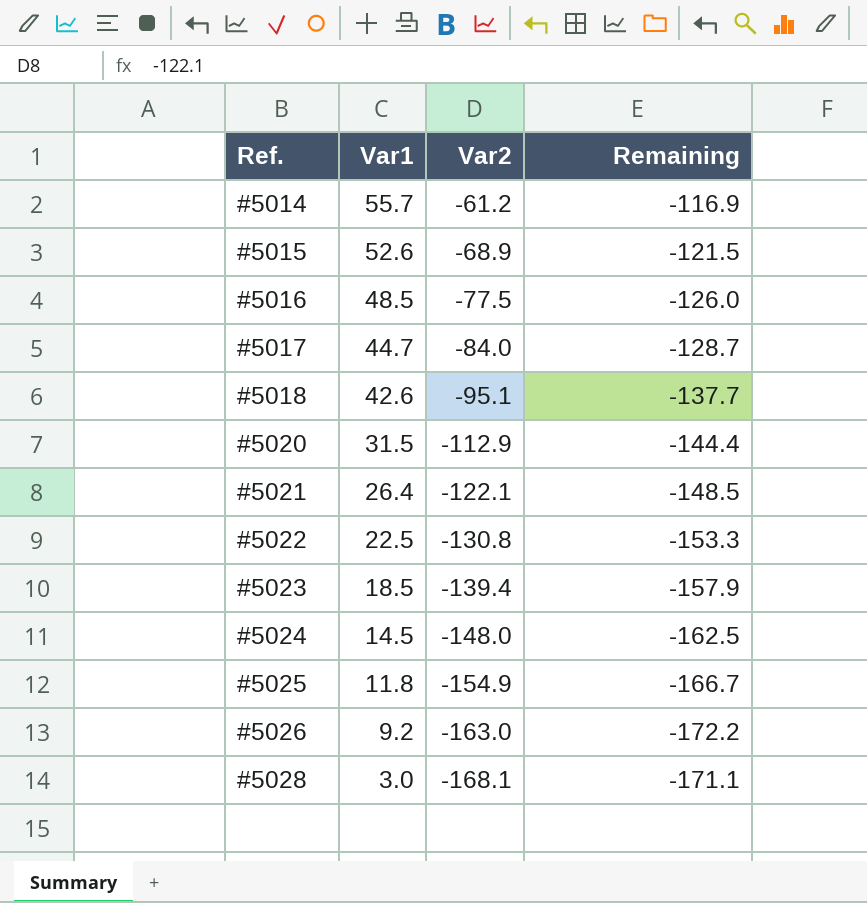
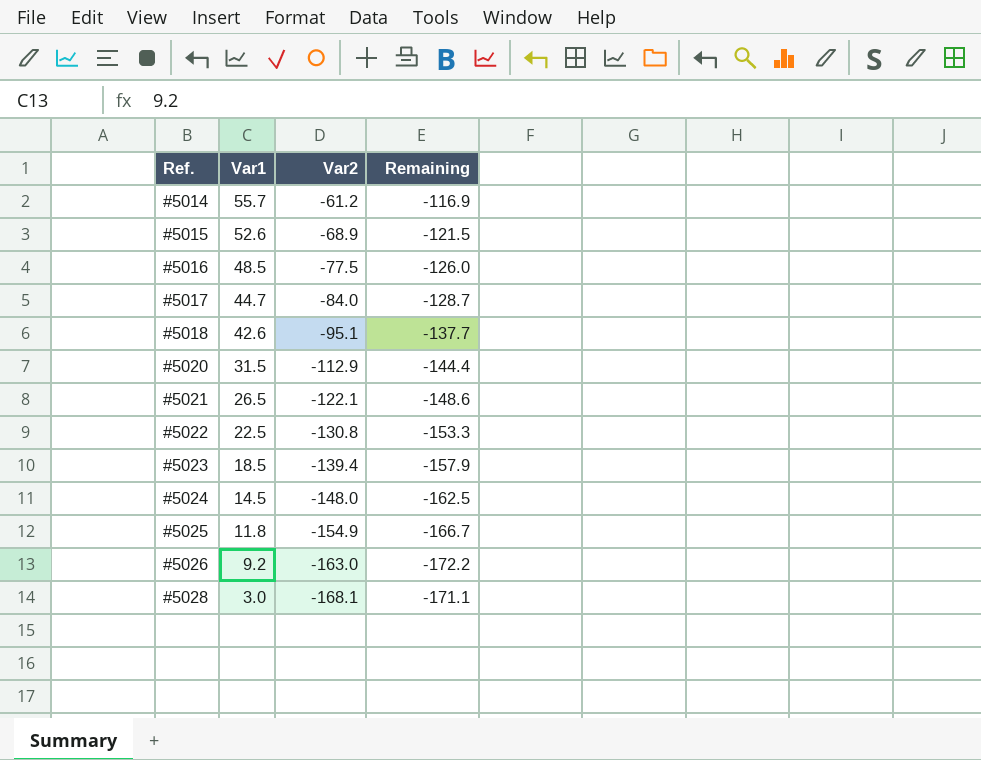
#5021 | Var1: 26.4 -> 26.5
#5021 | Remaining: -148.5 -> -148.6

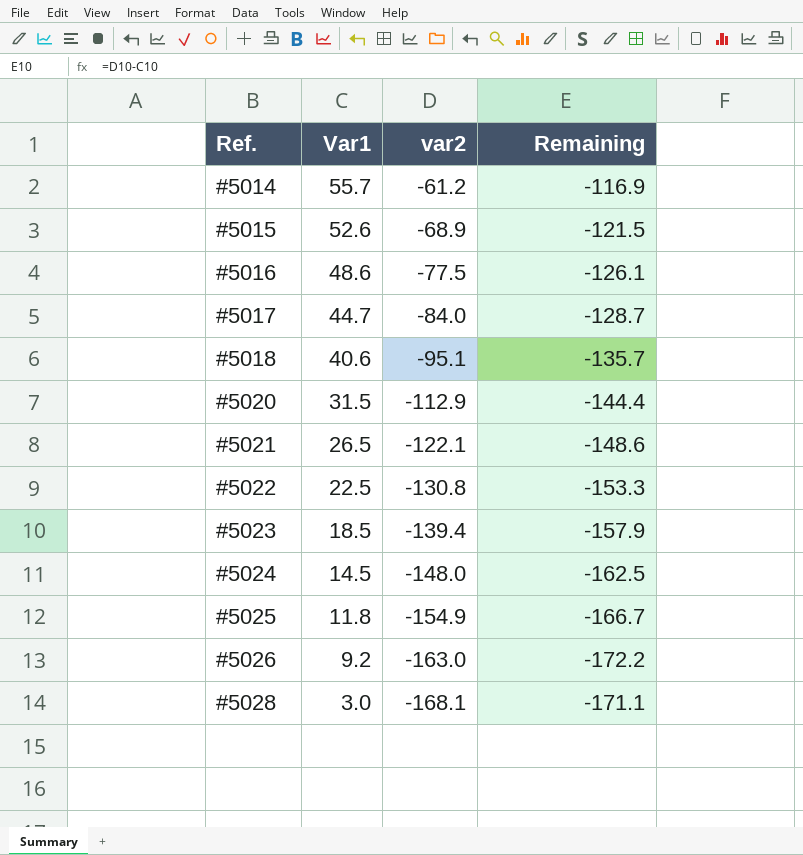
column name: Var2 -> var2
#5016 | Var1: 48.5 -> 48.6
#5016 | Remaining: -126.0 -> -126.1
#5018 | Var1: 42.6 -> 40.6
#5018 | Remaining: -137.7 -> -135.7

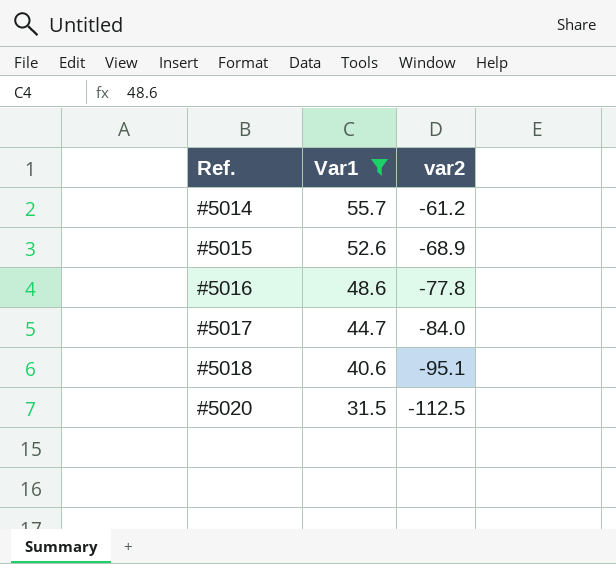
filter: none -> Var1 >= 31.5
column Remaining | formula: [var2] - [Var1] -> none
#5016 | var2: -77.5 -> -77.8
#5020 | var2: -112.9 -> -112.5

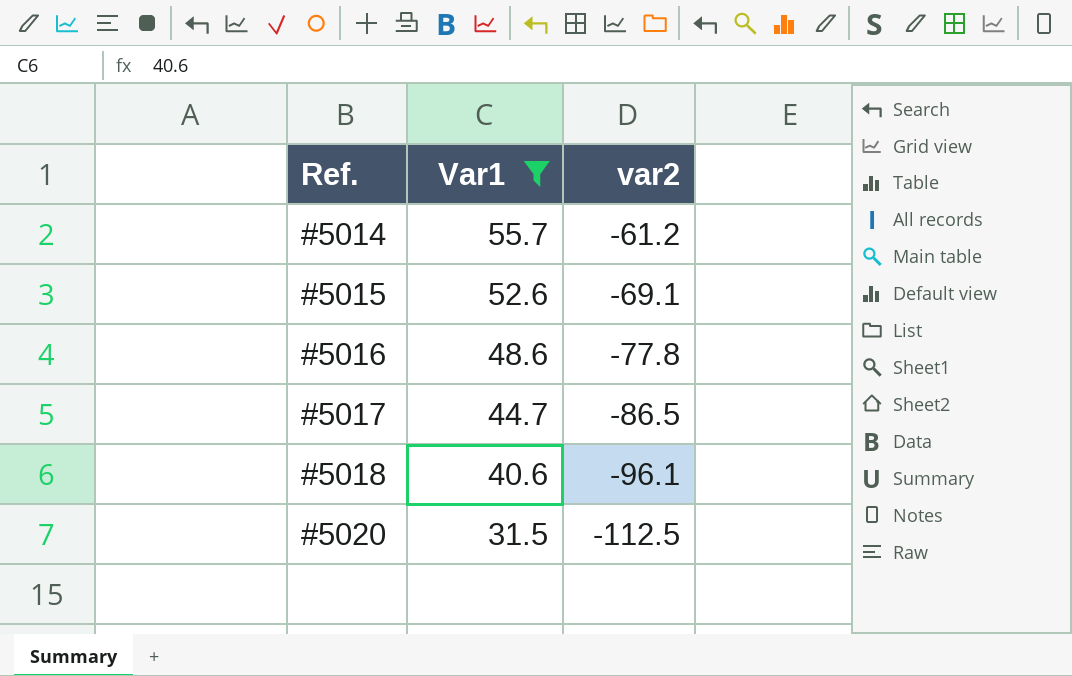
#5015 | var2: -68.9 -> -69.1
#5017 | var2: -84.0 -> -86.5
#5018 | var2: -95.1 -> -96.1

